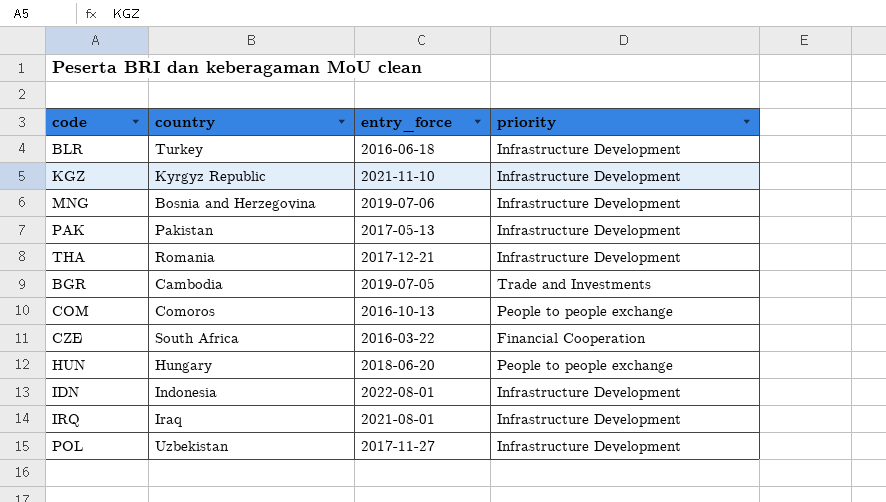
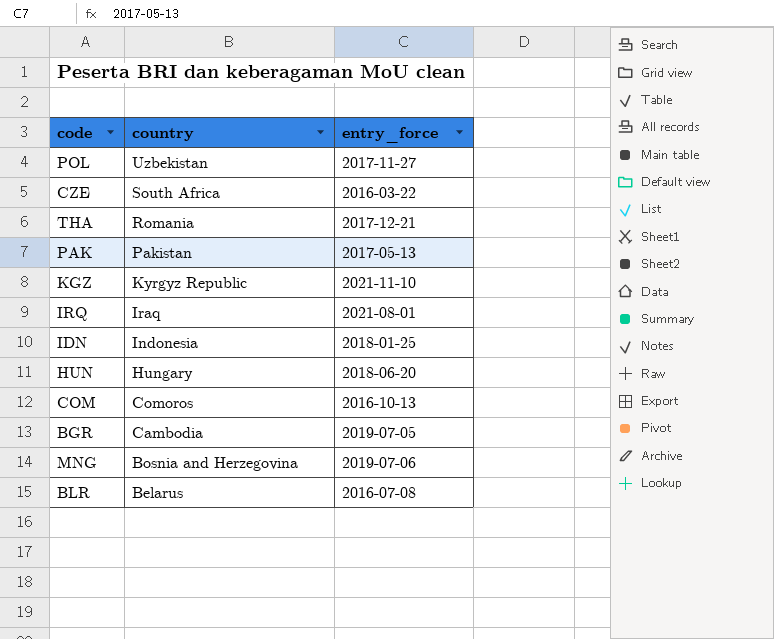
row order: none -> country descending
column priority | position: 4 -> none
IDN | entry_force: 2022-08-01 -> 2018-01-25
BLR | country: Turkey -> Belarus
BLR | entry_force: 2016-06-18 -> 2016-07-08

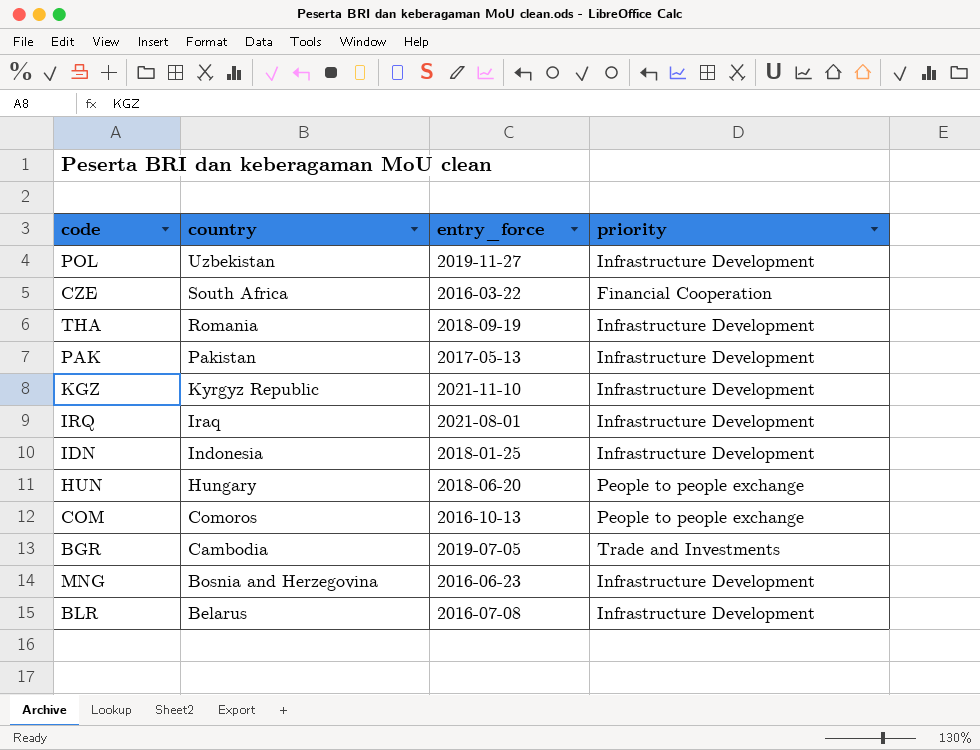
column priority | position: none -> 4
POL | entry_force: 2017-11-27 -> 2019-11-27
THA | entry_force: 2017-12-21 -> 2018-09-19
MNG | entry_force: 2019-07-06 -> 2016-06-23

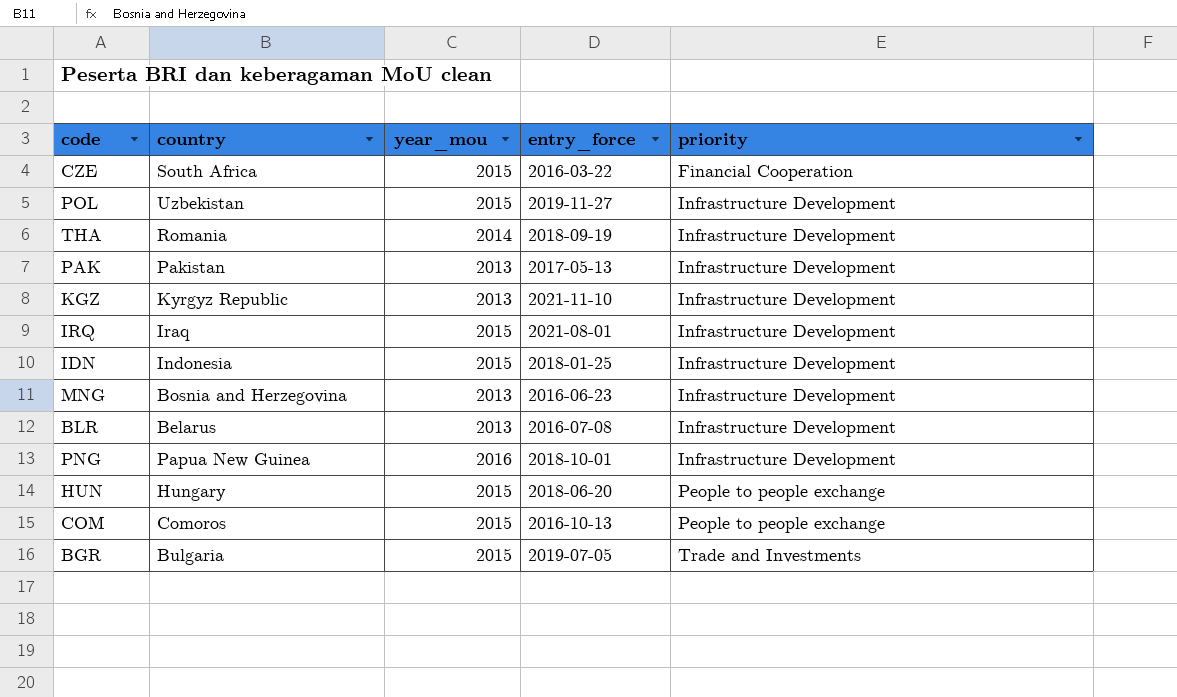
row order: country descending -> priority ascending
column year_mou | position: none -> 3
row PNG: none -> Papua New Guinea | 2016 | 2018-10-01 | Infrastructure Development
BGR | country: Cambodia -> Bulgaria

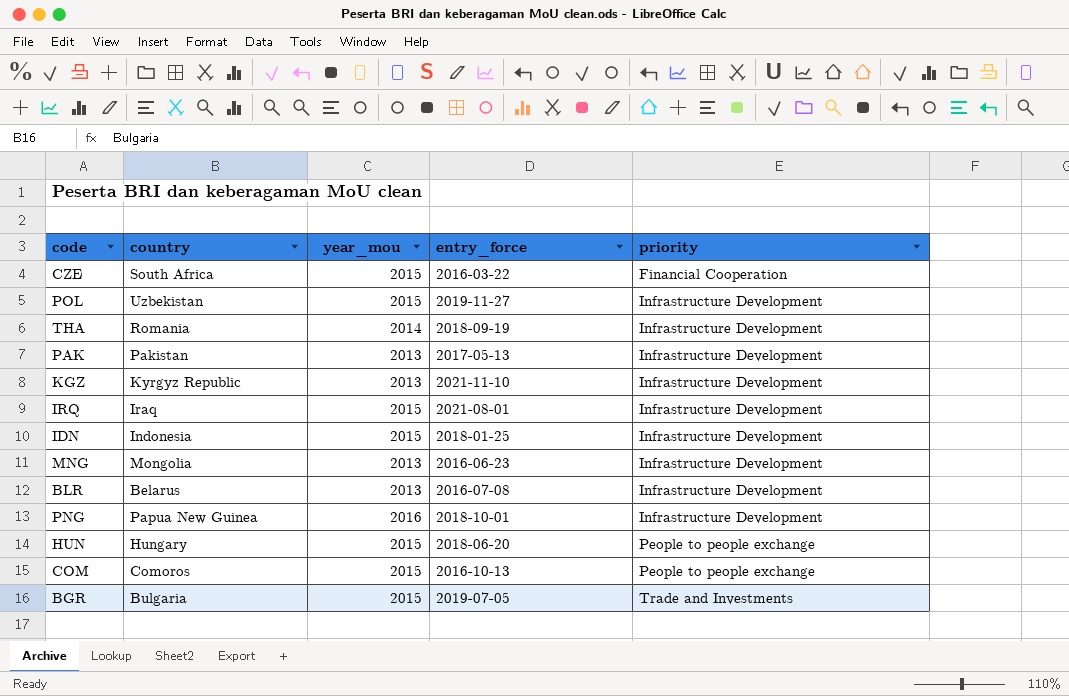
MNG | country: Bosnia and Herzegovina -> Mongolia

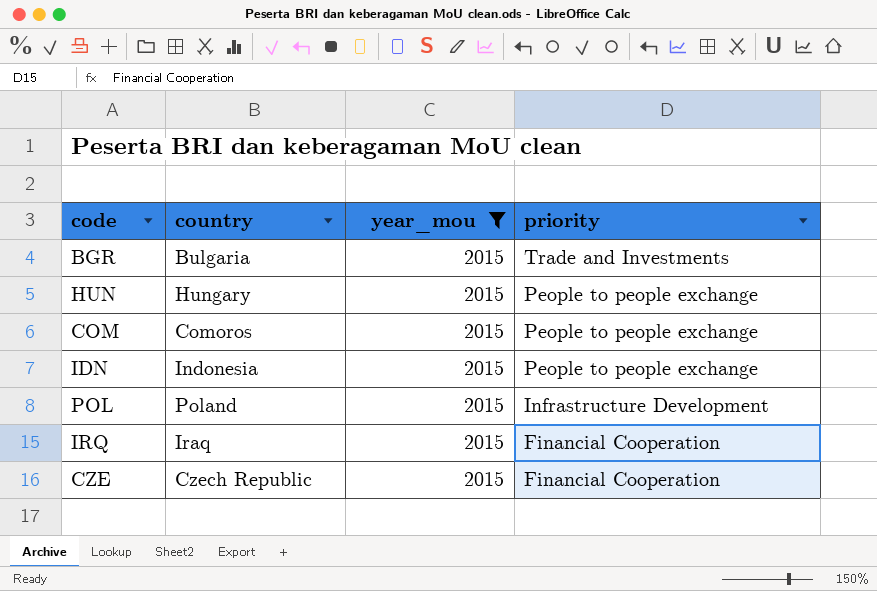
filter: none -> year_mou = 2015
row order: priority ascending -> priority descending
column entry_force | position: 4 -> none
IDN | priority: Infrastructure Development -> People to people exchange
POL | country: Uzbekistan -> Poland
IRQ | priority: Infrastructure Development -> Financial Cooperation
CZE | country: South Africa -> Czech Republic

